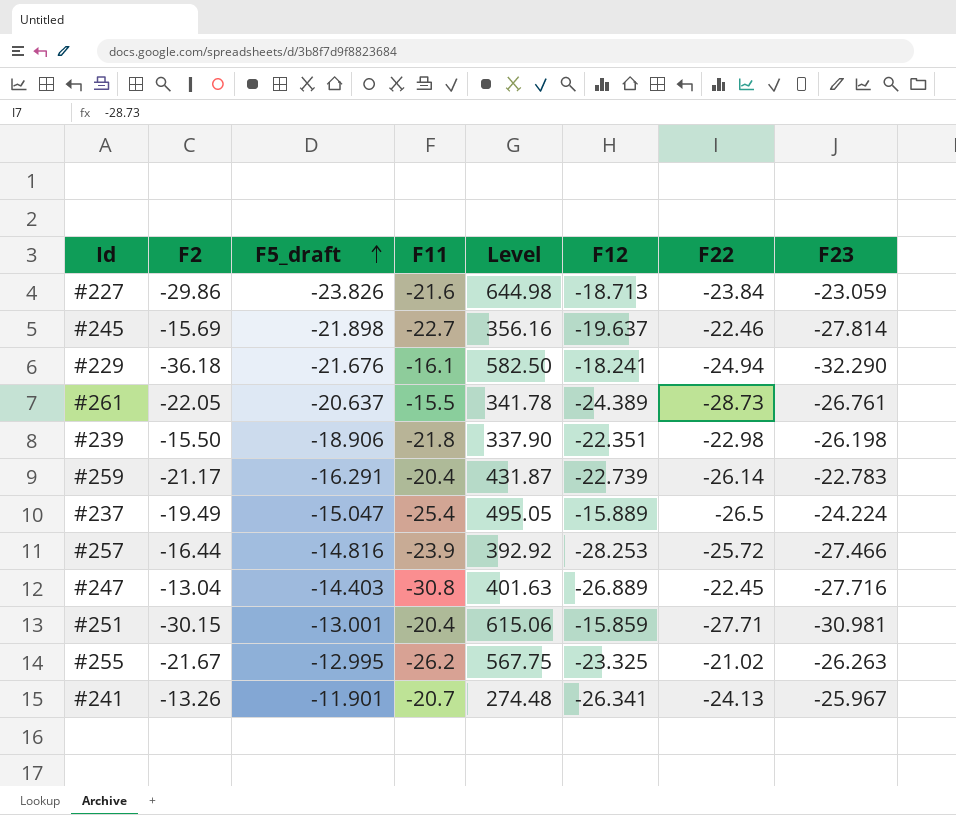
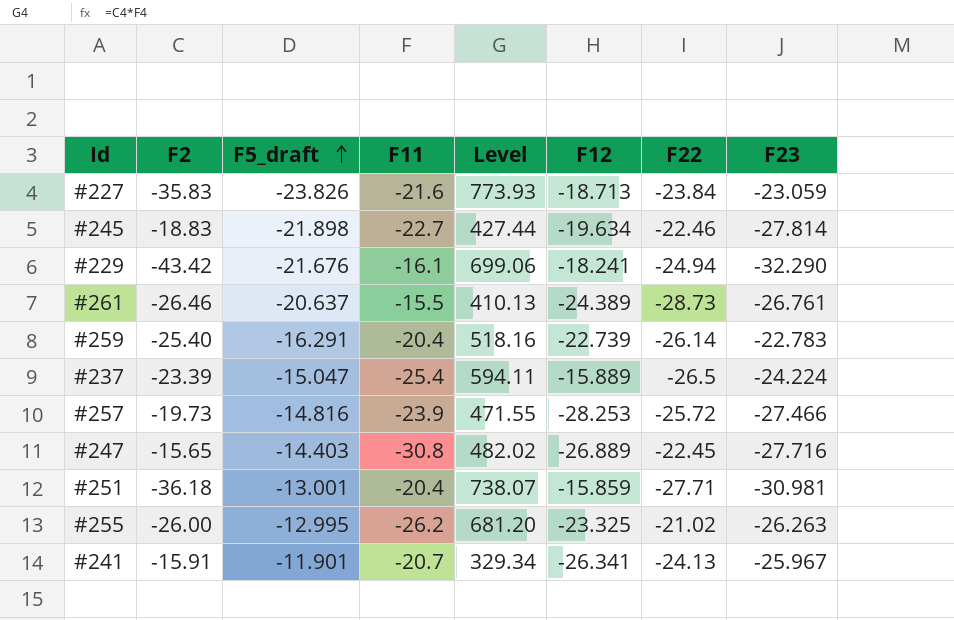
row #239: -15.50 | -18.906 | -21.8 | 337.90 | -22.351 | -22.98 | -26.198 -> none
#227 | F2: -29.86 -> -35.83
#227 | Level: 644.98 -> 773.93
#245 | F2: -15.69 -> -18.83
#245 | Level: 356.16 -> 427.44
#245 | F12: -19.637 -> -19.634
#229 | F2: -36.18 -> -43.42
#229 | Level: 582.50 -> 699.06
#261 | F2: -22.05 -> -26.46
#261 | Level: 341.78 -> 410.13
#259 | F2: -21.17 -> -25.40
#259 | Level: 431.87 -> 518.16
#237 | F2: -19.49 -> -23.39
#237 | Level: 495.05 -> 594.11
#257 | F2: -16.44 -> -19.73
#257 | Level: 392.92 -> 471.55
#247 | F2: -13.04 -> -15.65
#247 | Level: 401.63 -> 482.02
#251 | F2: -30.15 -> -36.18
#251 | Level: 615.06 -> 738.07
#255 | F2: -21.67 -> -26.00
#255 | Level: 567.75 -> 681.20
#241 | F2: -13.26 -> -15.91
#241 | Level: 274.48 -> 329.34

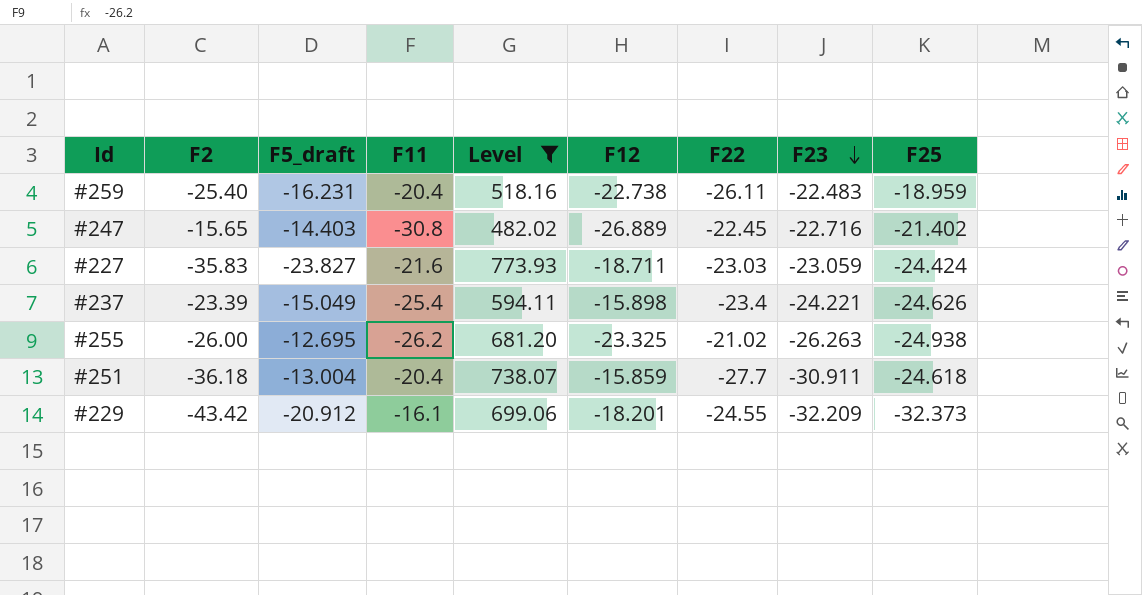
filter: none -> Level >= 482.02
row order: F5_draft ascending -> F23 descending
column F25 | position: none -> 9
#259 | F5_draft: -16.291 -> -16.231
#259 | F12: -22.739 -> -22.738
#259 | F22: -26.14 -> -26.11
#259 | F23: -22.783 -> -22.483
#247 | F23: -27.716 -> -22.716
#227 | F5_draft: -23.826 -> -23.827
#227 | F12: -18.713 -> -18.711
#227 | F22: -23.84 -> -23.03
#237 | F5_draft: -15.047 -> -15.049
#237 | F12: -15.889 -> -15.898
#237 | F22: -26.5 -> -23.4
#237 | F23: -24.224 -> -24.221
#255 | F5_draft: -12.995 -> -12.695
#251 | F5_draft: -13.001 -> -13.004
#251 | F22: -27.71 -> -27.7
#251 | F23: -30.981 -> -30.911
#229 | F5_draft: -21.676 -> -20.912
#229 | F12: -18.241 -> -18.201
#229 | F22: -24.94 -> -24.55
#229 | F23: -32.290 -> -32.209

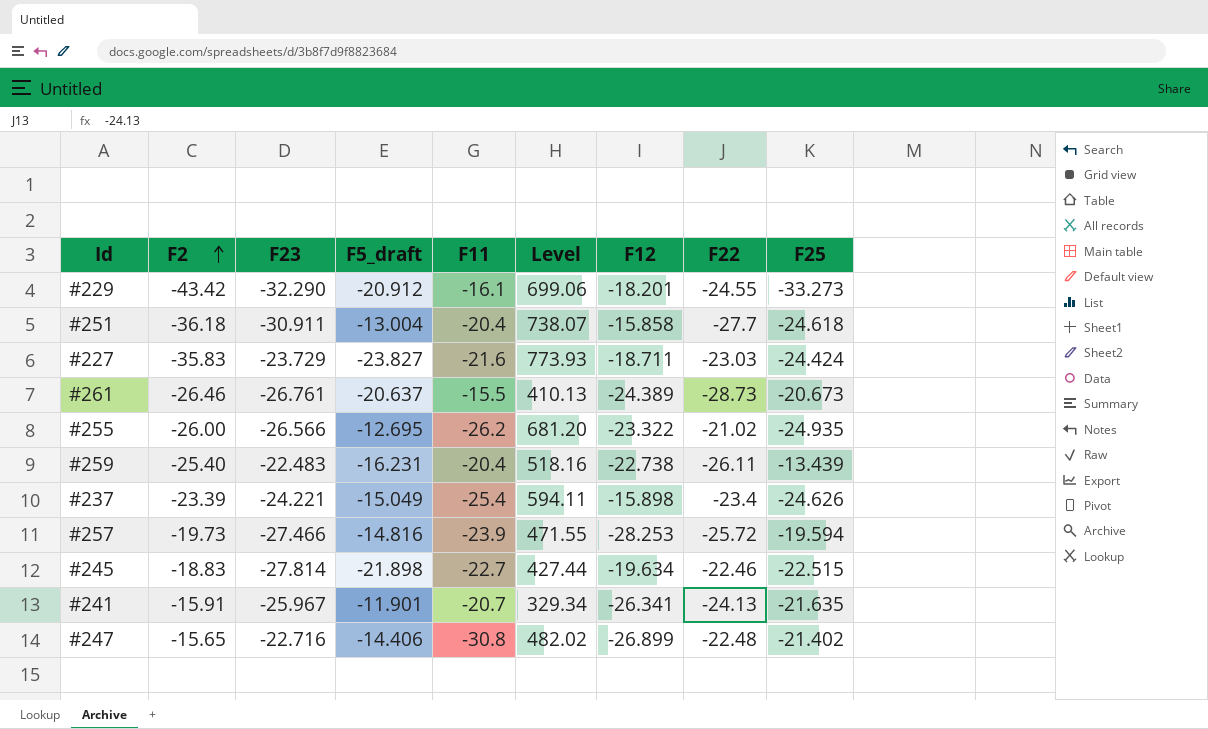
filter: Level >= 482.02 -> none
row order: F23 descending -> F2 ascending
column F23 | position: 8 -> 3
#229 | F23: -32.209 -> -32.290
#229 | F25: -32.373 -> -33.273
#251 | F12: -15.859 -> -15.858
#227 | F23: -23.059 -> -23.729
#255 | F23: -26.263 -> -26.566
#255 | F12: -23.325 -> -23.322
#255 | F25: -24.938 -> -24.935
#259 | F25: -18.959 -> -13.439
#247 | F5_draft: -14.403 -> -14.406
#247 | F12: -26.889 -> -26.899
#247 | F22: -22.45 -> -22.48

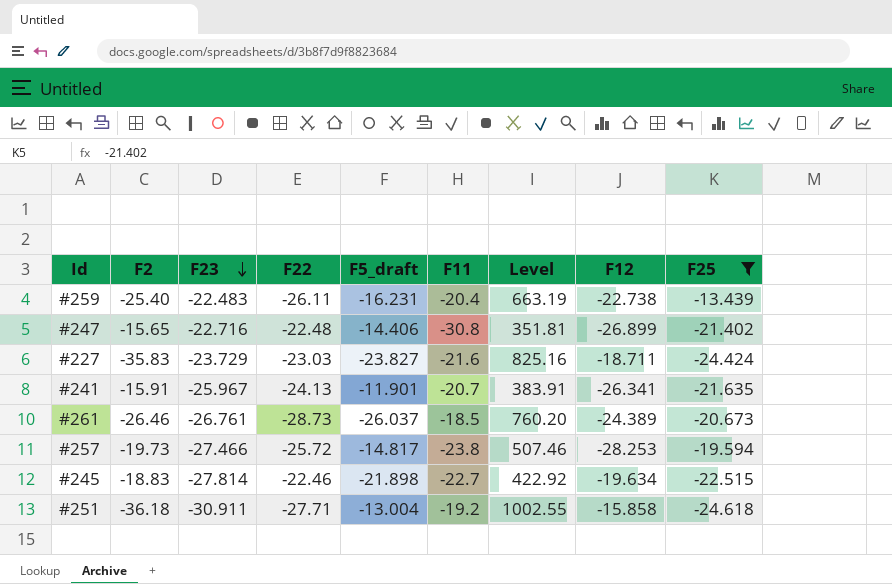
filter: none -> F25 >= -24.618
row order: F2 ascending -> F23 descending
column F22 | position: 8 -> 4
column Level | formula: [F2] * [F11] -> [F2] * [F22]
#261 | F5_draft: -20.637 -> -26.037
#261 | F11: -15.5 -> -18.5
#257 | F5_draft: -14.816 -> -14.817
#257 | F11: -23.9 -> -23.8
#251 | F22: -27.7 -> -27.71
#251 | F11: -20.4 -> -19.2

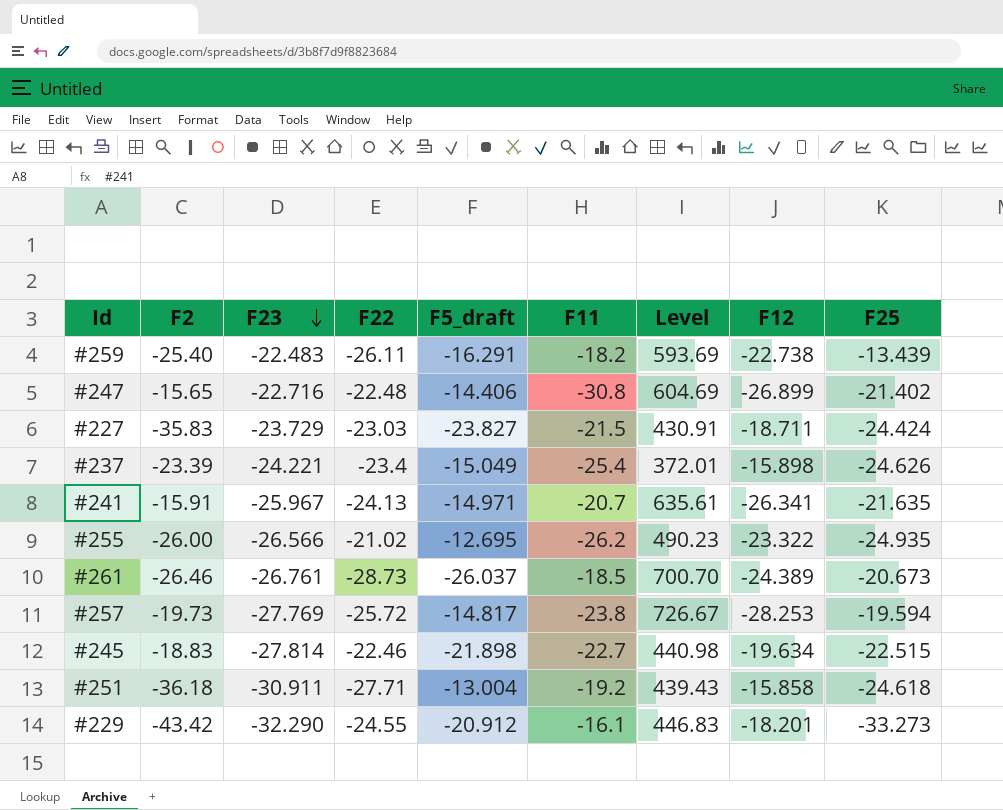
filter: F25 >= -24.618 -> none
column Level | formula: [F2] * [F22] -> [F22] * [F12]
#259 | F5_draft: -16.231 -> -16.291
#259 | F11: -20.4 -> -18.2
#227 | F11: -21.6 -> -21.5
#241 | F5_draft: -11.901 -> -14.971
#257 | F23: -27.466 -> -27.769

